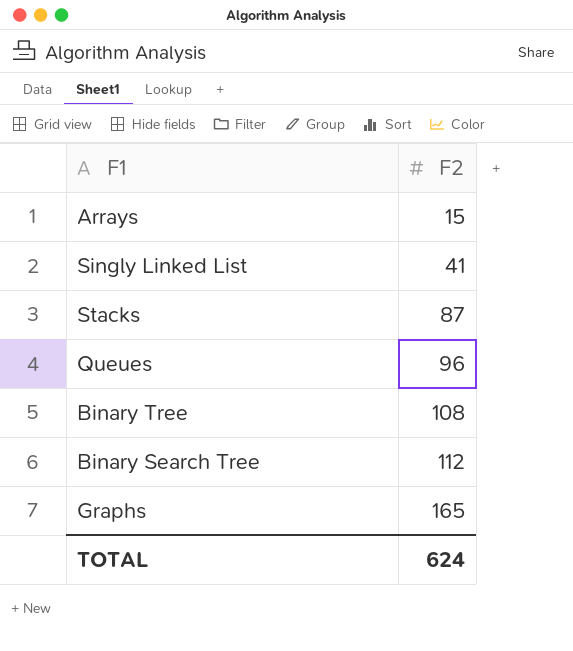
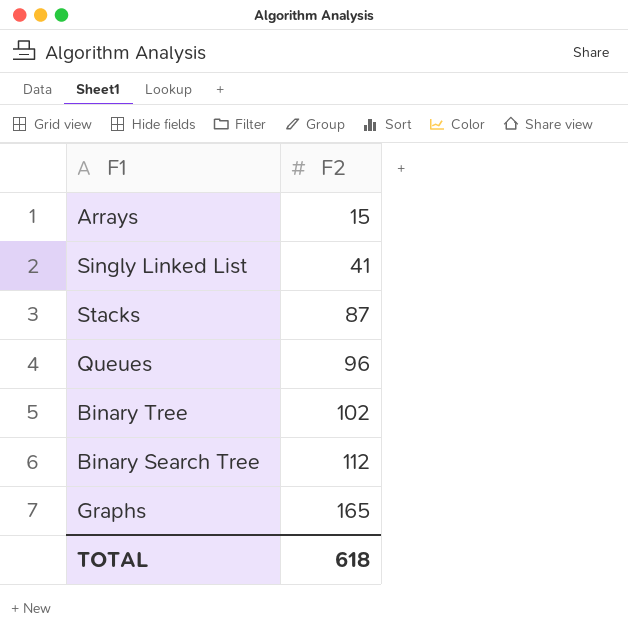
Binary Tree | F2: 108 -> 102
TOTAL | F2: 624 -> 618

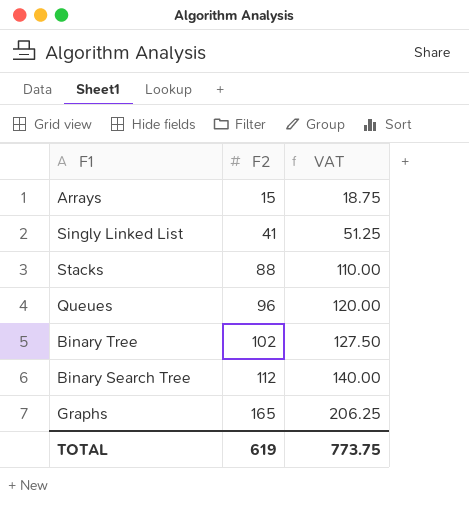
column VAT | formula: none -> [F2] * 1.25
Stacks | F2: 87 -> 88
TOTAL | F2: 618 -> 619

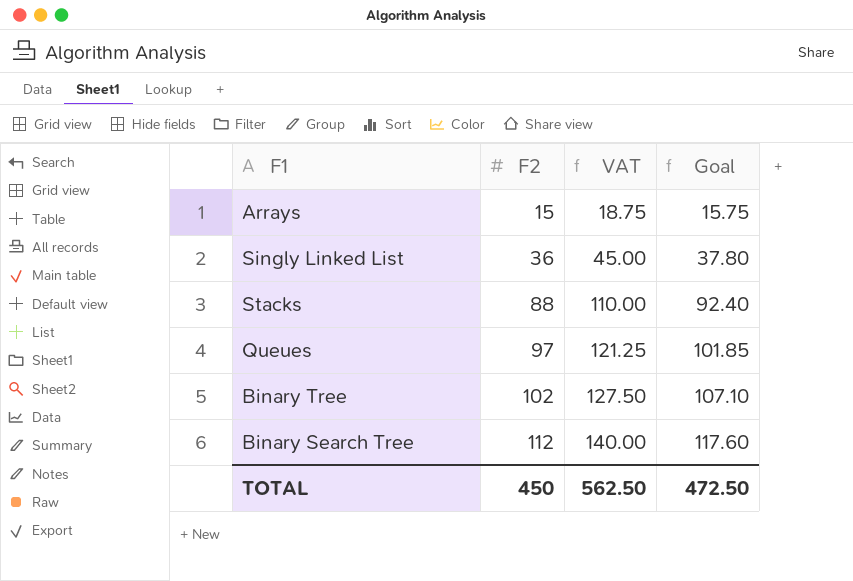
column Goal | formula: none -> [F2] * 1.05
row Graphs: 165 | 206.25 -> none
Singly Linked List | F2: 41 -> 36
Singly Linked List | VAT: 51.25 -> 45.00
Queues | F2: 96 -> 97
Queues | VAT: 120.00 -> 121.25
TOTAL | F2: 619 -> 450
TOTAL | VAT: 773.75 -> 562.50

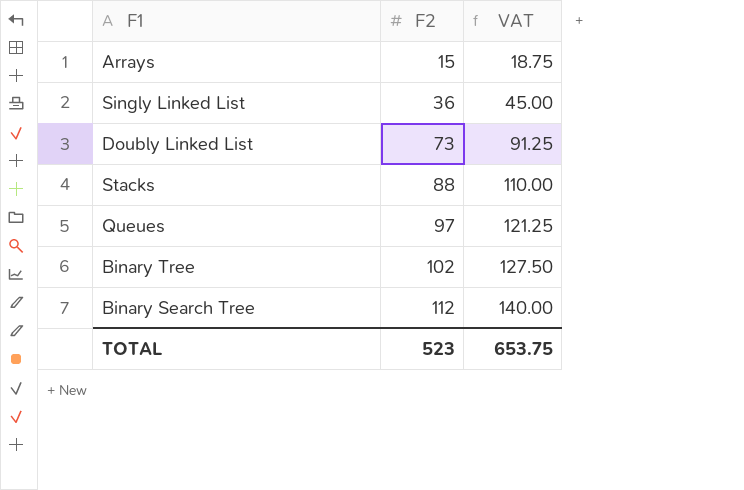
column Goal | formula: [F2] * 1.05 -> none
row Doubly Linked List: none -> 73 | 91.25
TOTAL | F2: 450 -> 523
TOTAL | VAT: 562.50 -> 653.75

